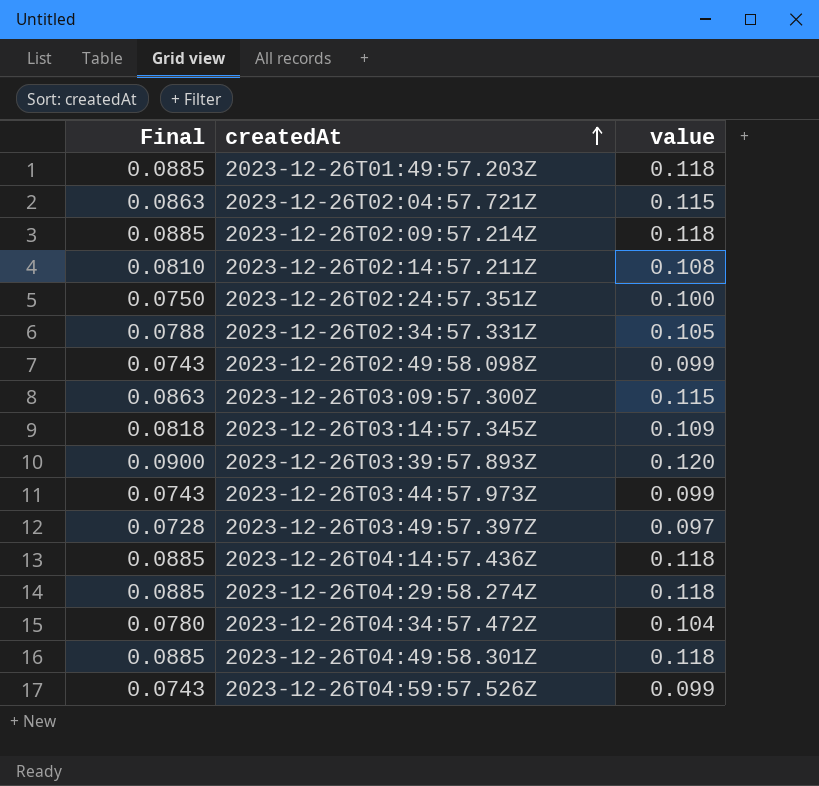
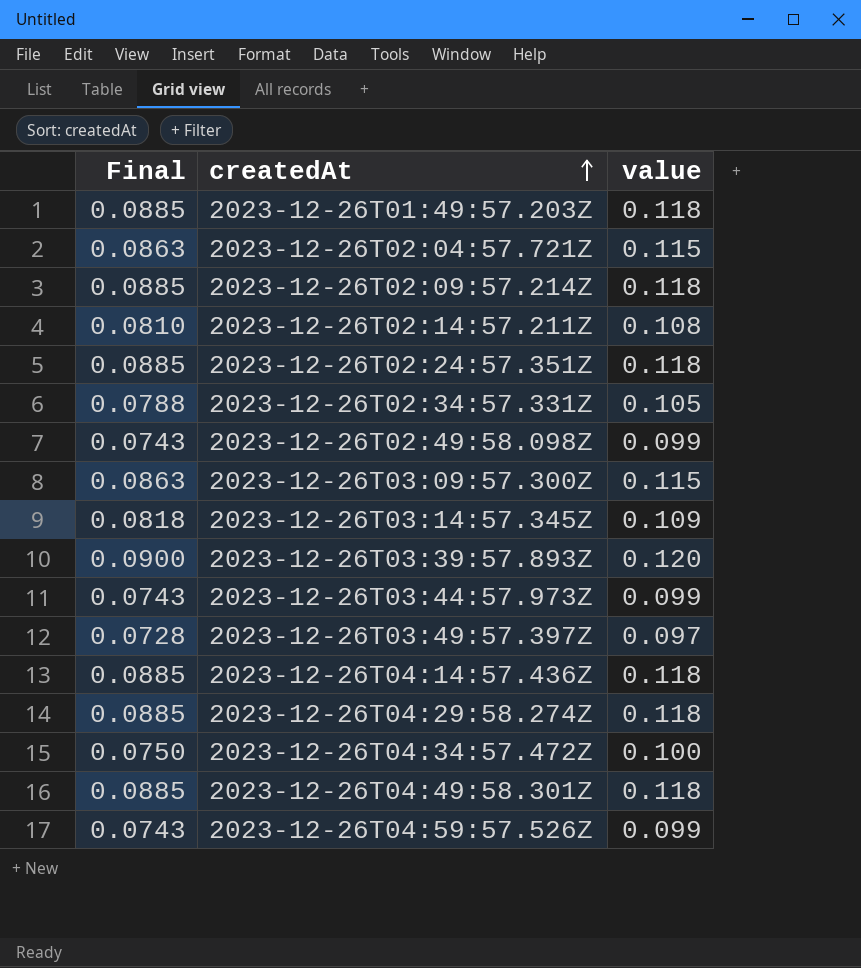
2023-12-26T02:24:57.351Z | Final: 0.0750 -> 0.0885
2023-12-26T02:24:57.351Z | value: 0.100 -> 0.118
2023-12-26T04:34:57.472Z | Final: 0.0780 -> 0.0750
2023-12-26T04:34:57.472Z | value: 0.104 -> 0.100

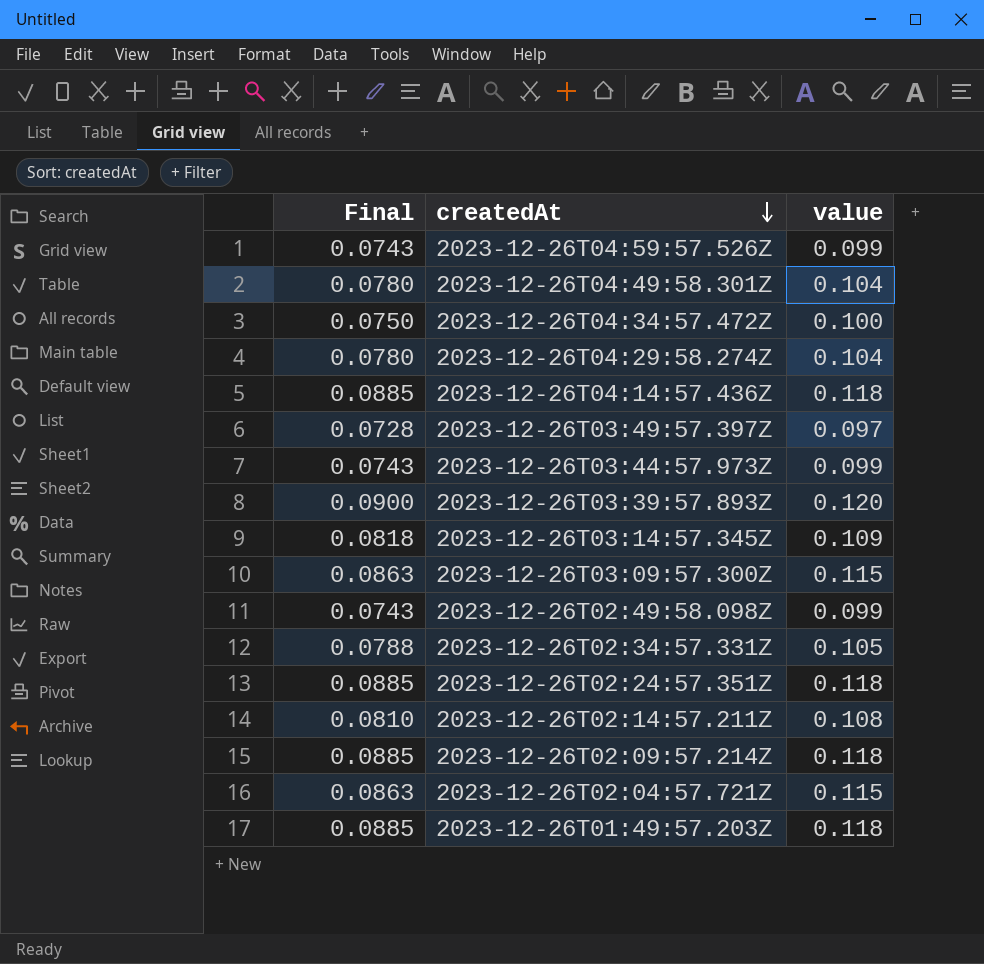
row order: createdAt ascending -> createdAt descending
2023-12-26T04:49:58.301Z | Final: 0.0885 -> 0.0780
2023-12-26T04:49:58.301Z | value: 0.118 -> 0.104
2023-12-26T04:29:58.274Z | Final: 0.0885 -> 0.0780
2023-12-26T04:29:58.274Z | value: 0.118 -> 0.104

